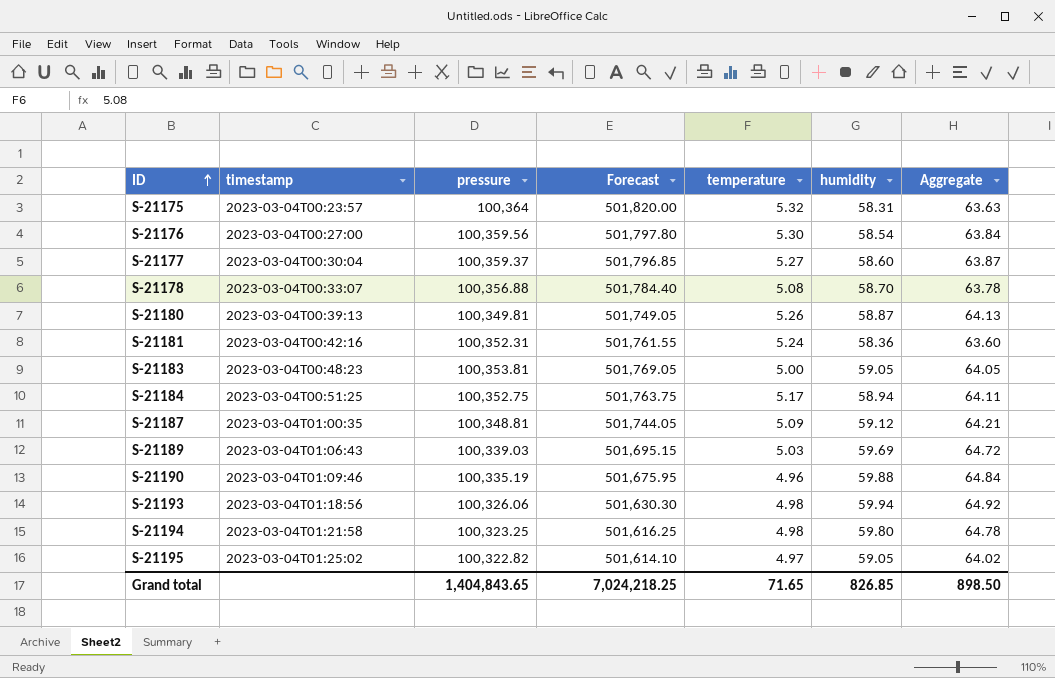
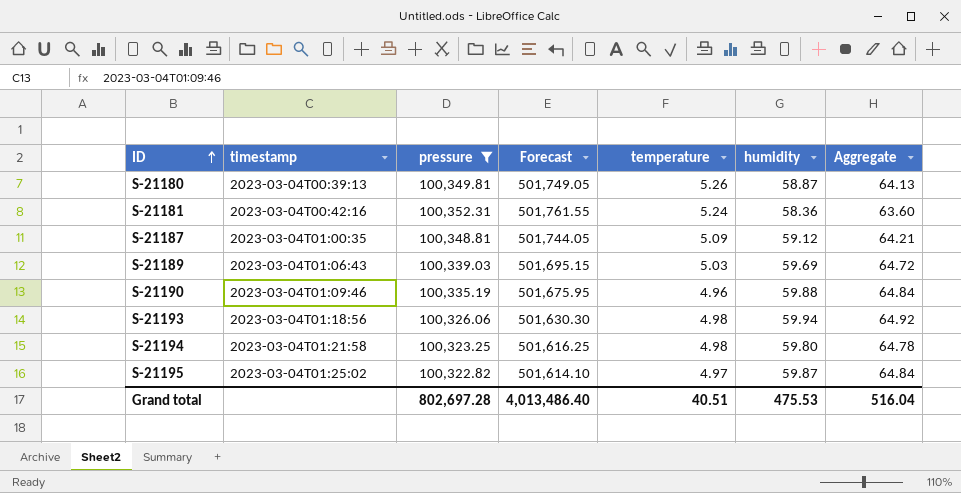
filter: none -> pressure <= 100,352.31
S-21195 | humidity: 59.05 -> 59.87
S-21195 | Aggregate: 64.02 -> 64.84
Grand total | pressure: 1,404,843.65 -> 802,697.28
Grand total | Forecast: 7,024,218.25 -> 4,013,486.40
Grand total | temperature: 71.65 -> 40.51
Grand total | humidity: 826.85 -> 475.53
Grand total | Aggregate: 898.50 -> 516.04

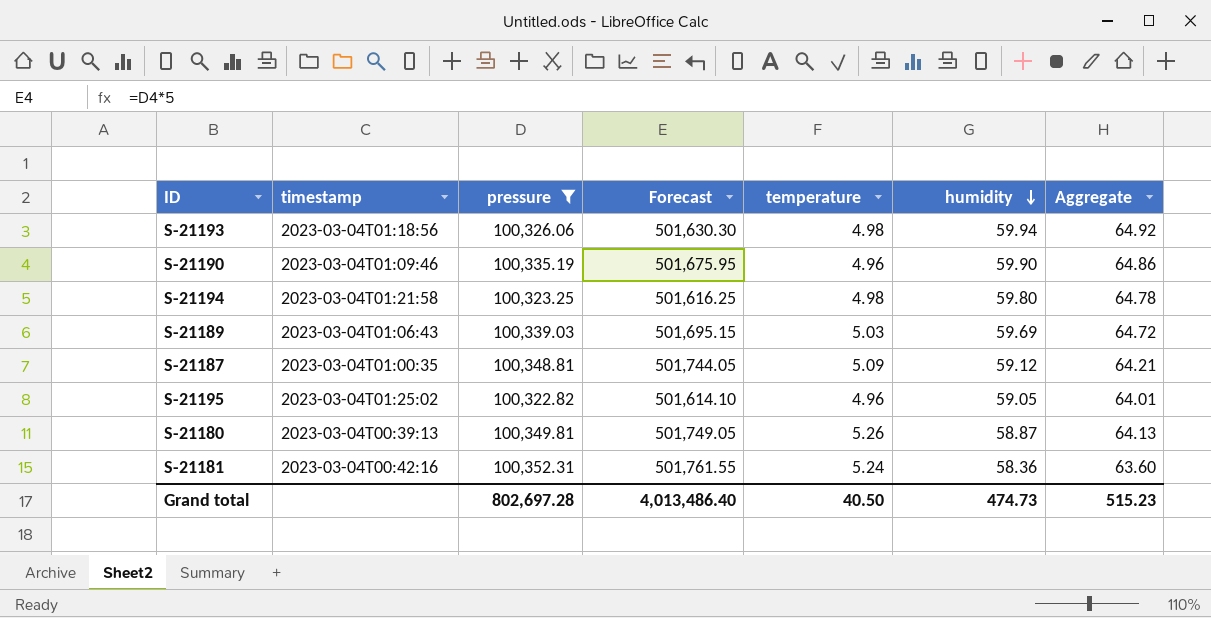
row order: ID ascending -> humidity descending
S-21190 | humidity: 59.88 -> 59.90
S-21190 | Aggregate: 64.84 -> 64.86
S-21195 | temperature: 4.97 -> 4.96
S-21195 | humidity: 59.87 -> 59.05
S-21195 | Aggregate: 64.84 -> 64.01
Grand total | temperature: 40.51 -> 40.50
Grand total | humidity: 475.53 -> 474.73
Grand total | Aggregate: 516.04 -> 515.23

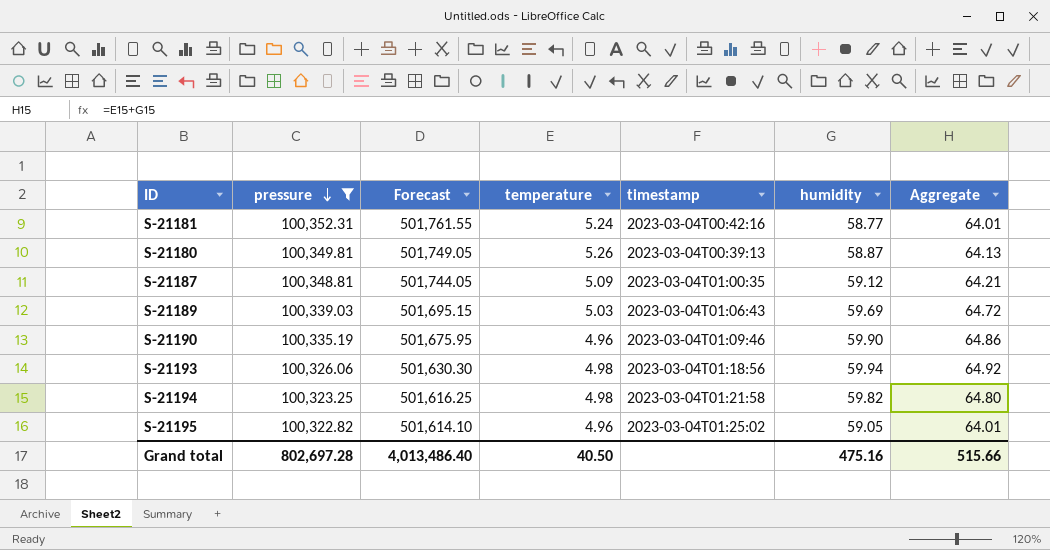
row order: humidity descending -> pressure descending
column timestamp | position: 2 -> 5
S-21181 | humidity: 58.36 -> 58.77
S-21181 | Aggregate: 63.60 -> 64.01
S-21194 | humidity: 59.80 -> 59.82
S-21194 | Aggregate: 64.78 -> 64.80
Grand total | humidity: 474.73 -> 475.16
Grand total | Aggregate: 515.23 -> 515.66

